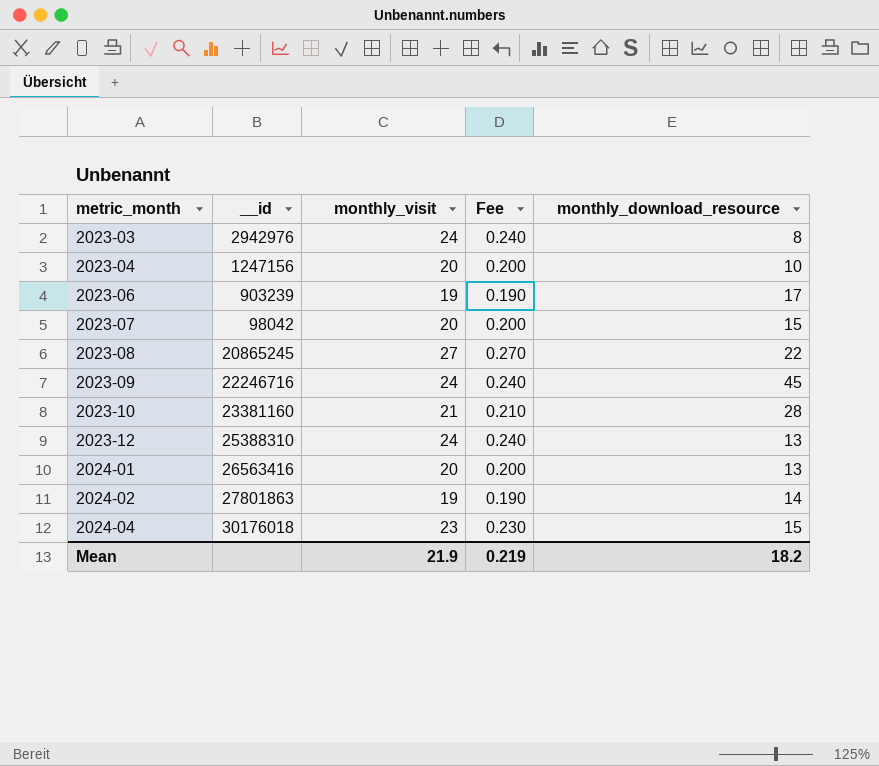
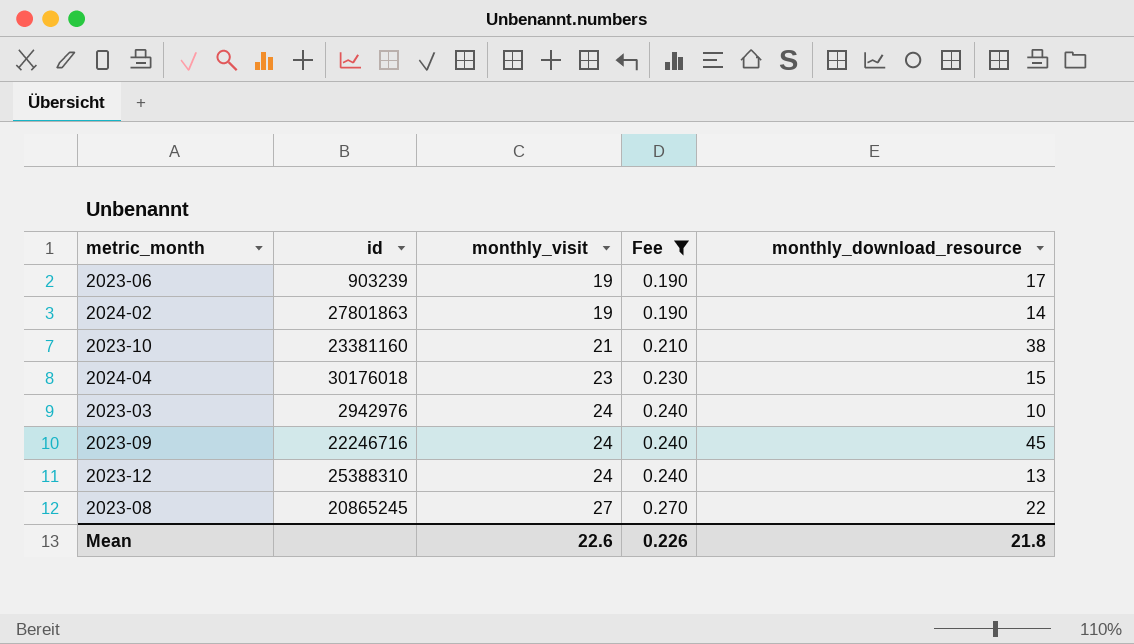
filter: none -> Fee != 0.200
row order: metric_month ascending -> monthly_visit ascending
column name: __id -> id
2023-10 | monthly_download_resource: 28 -> 38
2023-03 | monthly_download_resource: 8 -> 10
Mean | monthly_visit: 21.9 -> 22.6
Mean | Fee: 0.219 -> 0.226
Mean | monthly_download_resource: 18.2 -> 21.8

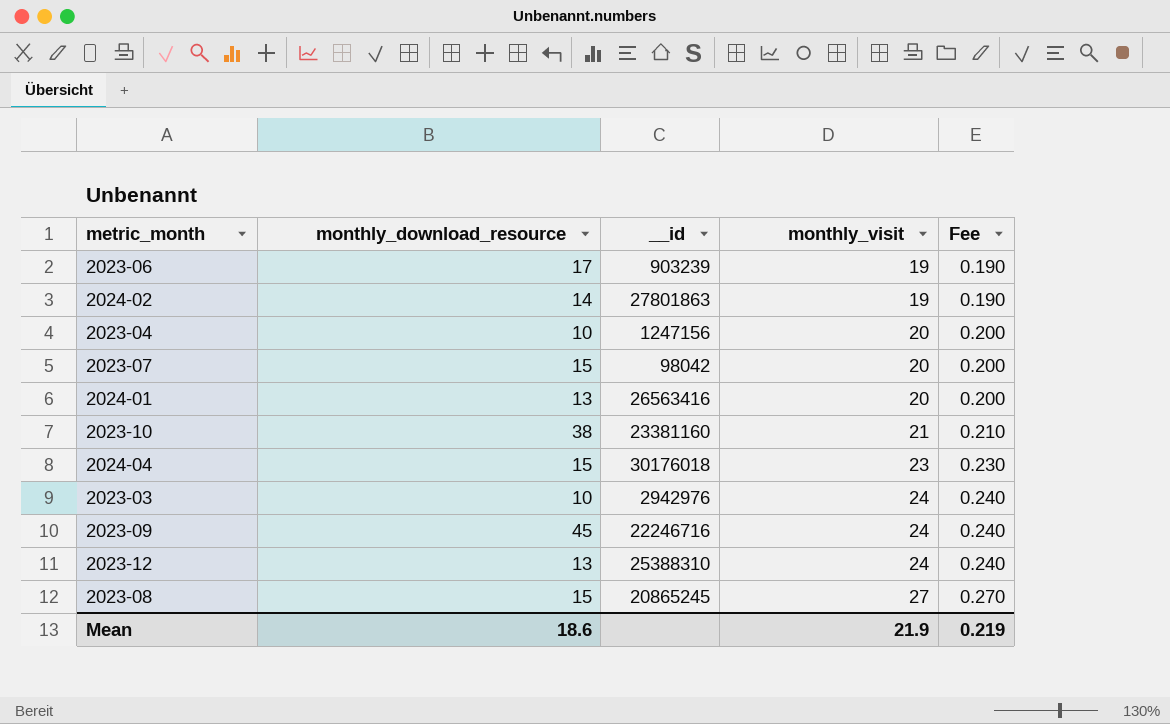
filter: Fee != 0.200 -> none
column monthly_download_resource | position: 5 -> 2
column name: id -> __id
2023-08 | monthly_download_resource: 22 -> 15
Mean | monthly_download_resource: 21.8 -> 18.6
Mean | monthly_visit: 22.6 -> 21.9
Mean | Fee: 0.226 -> 0.219

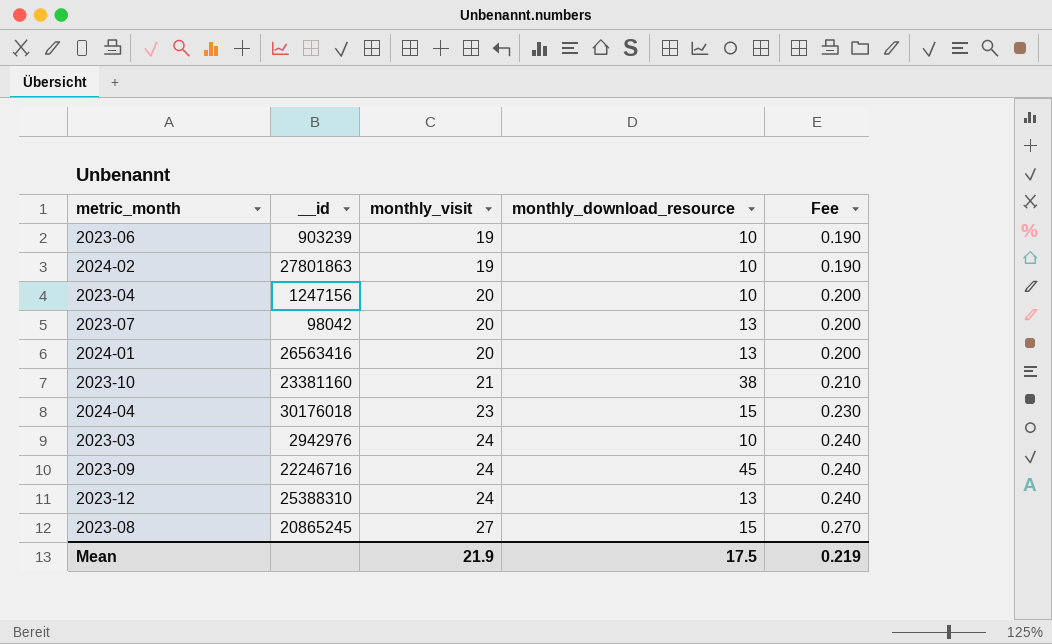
column monthly_download_resource | position: 2 -> 4
2023-06 | monthly_download_resource: 17 -> 10
2024-02 | monthly_download_resource: 14 -> 10
2023-07 | monthly_download_resource: 15 -> 13
Mean | monthly_download_resource: 18.6 -> 17.5

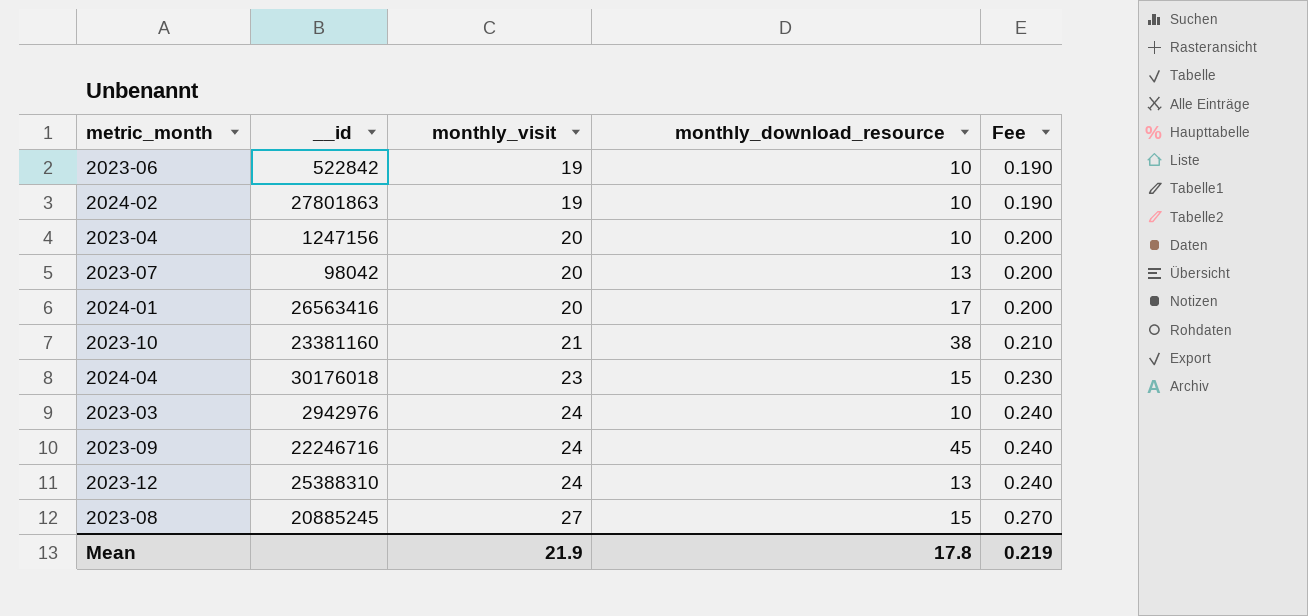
2023-06 | __id: 903239 -> 522842
2024-01 | monthly_download_resource: 13 -> 17
2023-08 | __id: 20865245 -> 20885245
Mean | monthly_download_resource: 17.5 -> 17.8

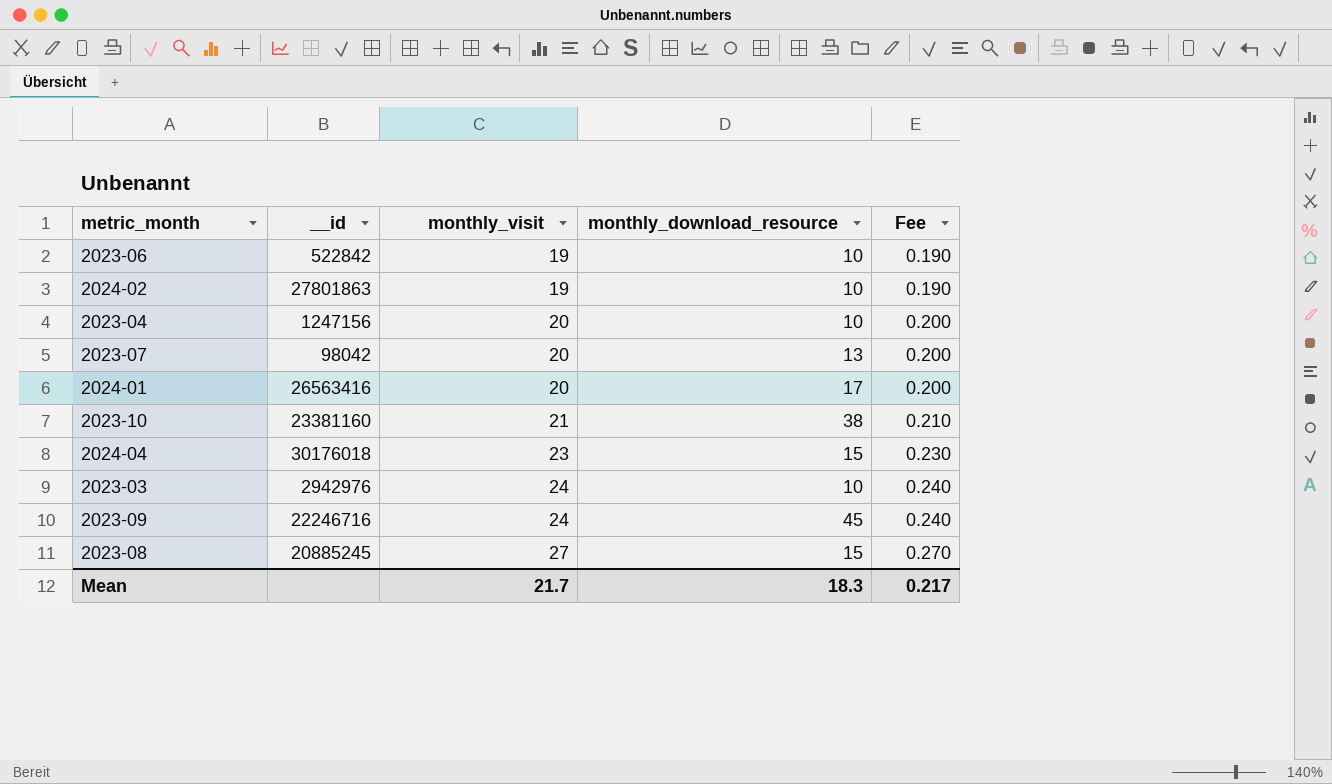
row 2023-12: 25388310 | 24 | 13 | 0.240 -> none
Mean | monthly_visit: 21.9 -> 21.7
Mean | monthly_download_resource: 17.8 -> 18.3
Mean | Fee: 0.219 -> 0.217

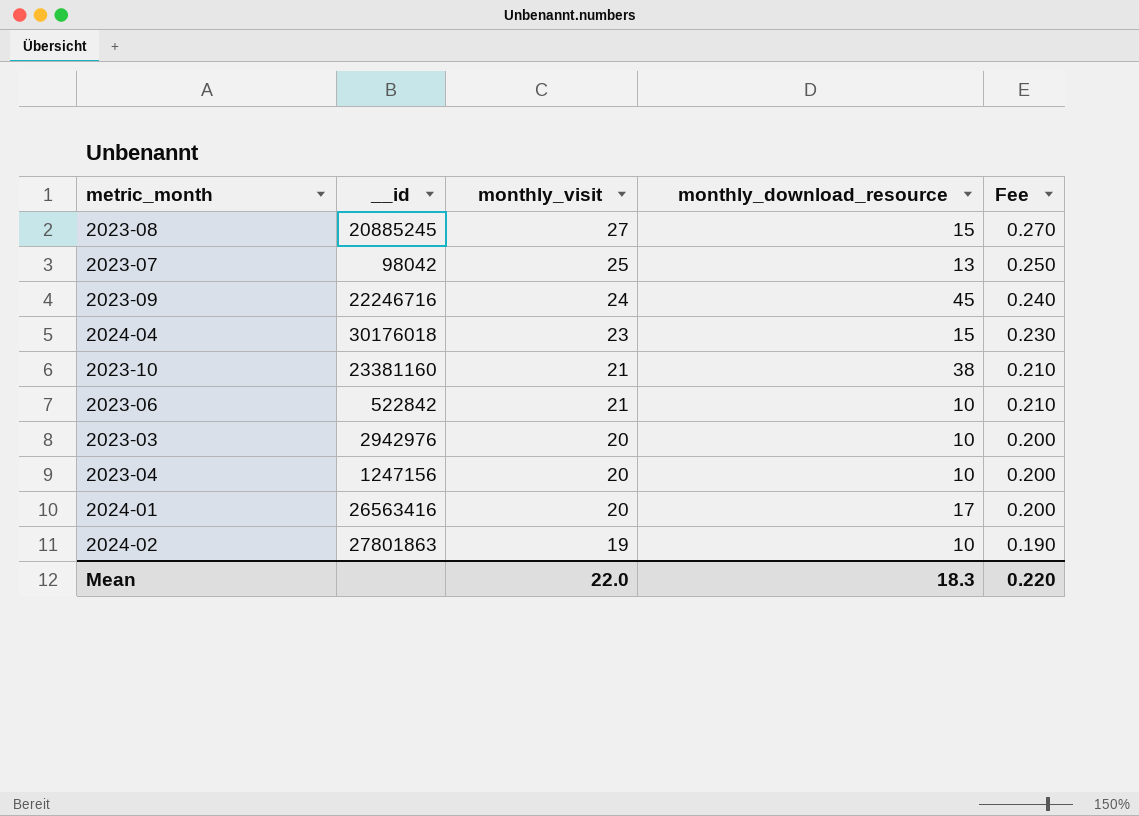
row order: monthly_visit ascending -> monthly_visit descending
2023-07 | monthly_visit: 20 -> 25
2023-07 | Fee: 0.200 -> 0.250
2023-06 | monthly_visit: 19 -> 21
2023-06 | Fee: 0.190 -> 0.210
2023-03 | monthly_visit: 24 -> 20
2023-03 | Fee: 0.240 -> 0.200
Mean | monthly_visit: 21.7 -> 22.0
Mean | Fee: 0.217 -> 0.220

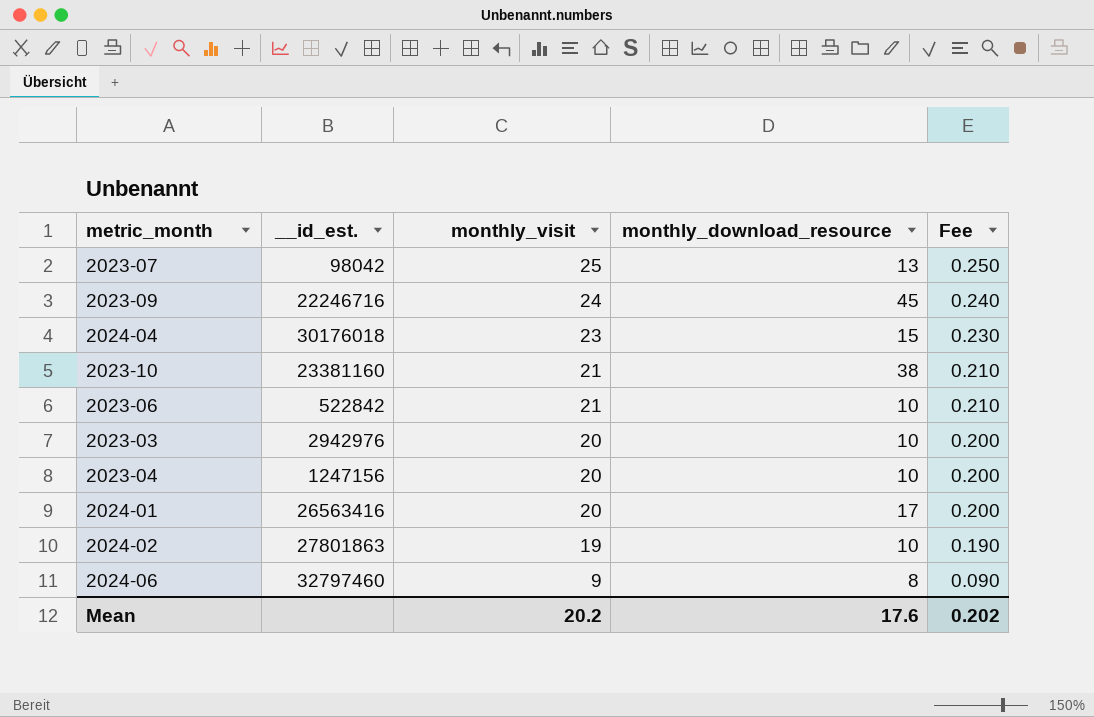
column name: __id -> __id_est.
row 2023-08: 20885245 | 27 | 15 | 0.270 -> none
row 2024-06: none -> 32797460 | 9 | 8 | 0.090
Mean | monthly_visit: 22.0 -> 20.2
Mean | monthly_download_resource: 18.3 -> 17.6
Mean | Fee: 0.220 -> 0.202

